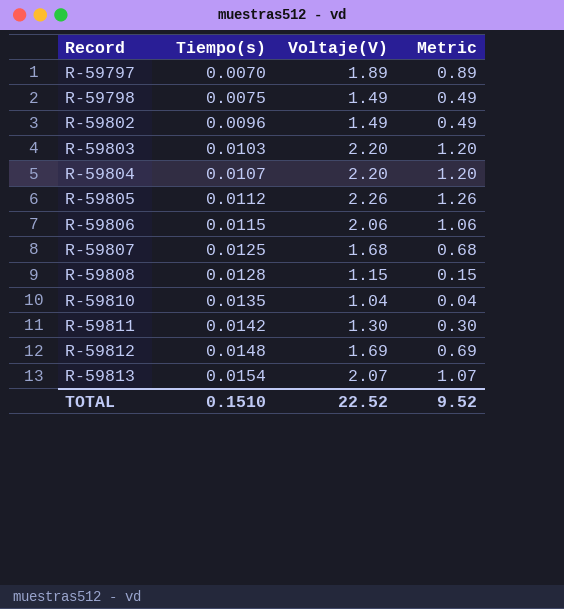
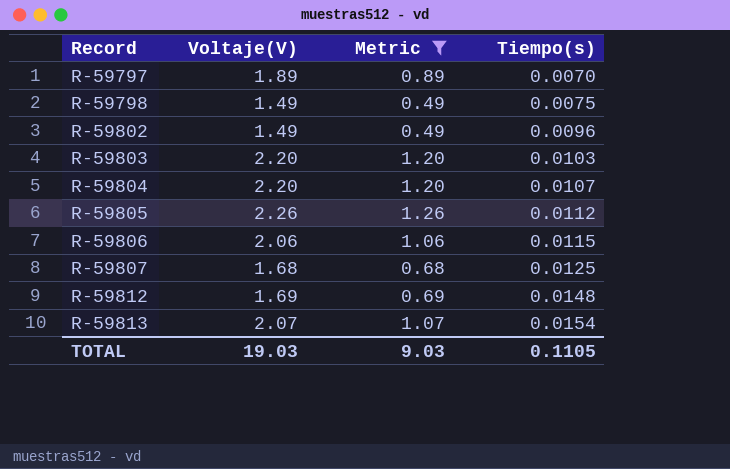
filter: none -> Metric >= 0.49
column Tiempo(s) | position: 2 -> 4
TOTAL | Voltaje(V): 22.52 -> 19.03
TOTAL | Metric: 9.52 -> 9.03
TOTAL | Tiempo(s): 0.1510 -> 0.1105

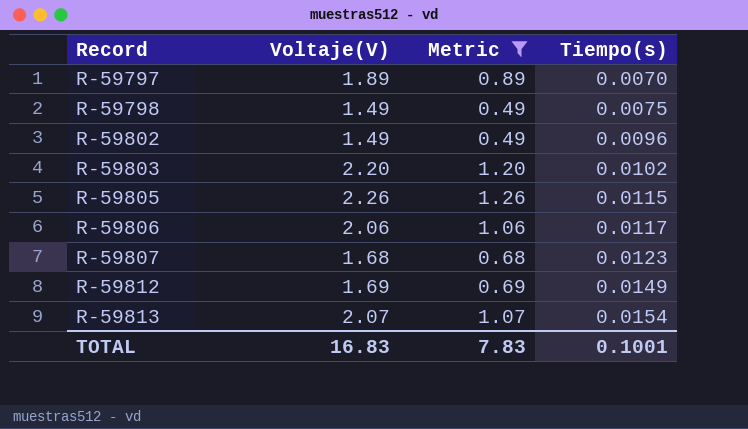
row R-59804: 2.20 | 1.20 | 0.0107 -> none
R-59803 | Tiempo(s): 0.0103 -> 0.0102
R-59805 | Tiempo(s): 0.0112 -> 0.0115
R-59806 | Tiempo(s): 0.0115 -> 0.0117
R-59807 | Tiempo(s): 0.0125 -> 0.0123
R-59812 | Tiempo(s): 0.0148 -> 0.0149
TOTAL | Voltaje(V): 19.03 -> 16.83
TOTAL | Metric: 9.03 -> 7.83
TOTAL | Tiempo(s): 0.1105 -> 0.1001

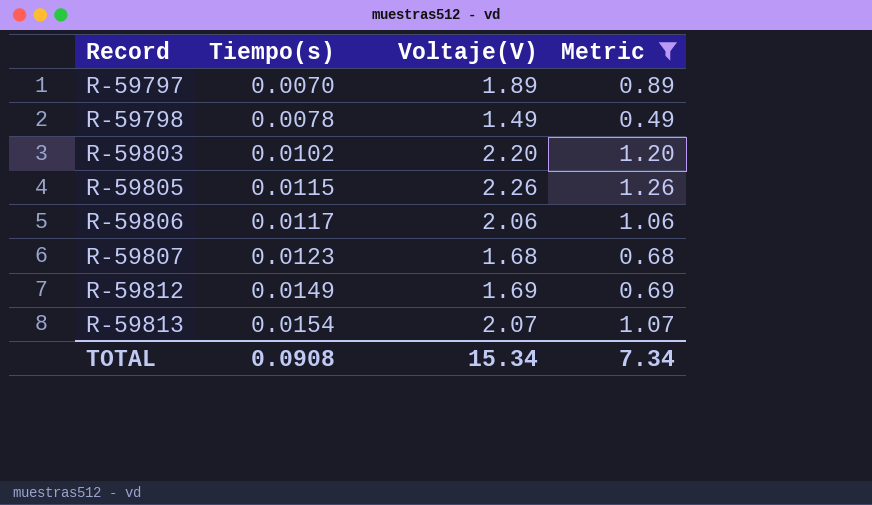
column Tiempo(s) | position: 4 -> 2
row R-59802: 1.49 | 0.49 | 0.0096 -> none
R-59798 | Tiempo(s): 0.0075 -> 0.0078
TOTAL | Tiempo(s): 0.1001 -> 0.0908
TOTAL | Voltaje(V): 16.83 -> 15.34
TOTAL | Metric: 7.83 -> 7.34

